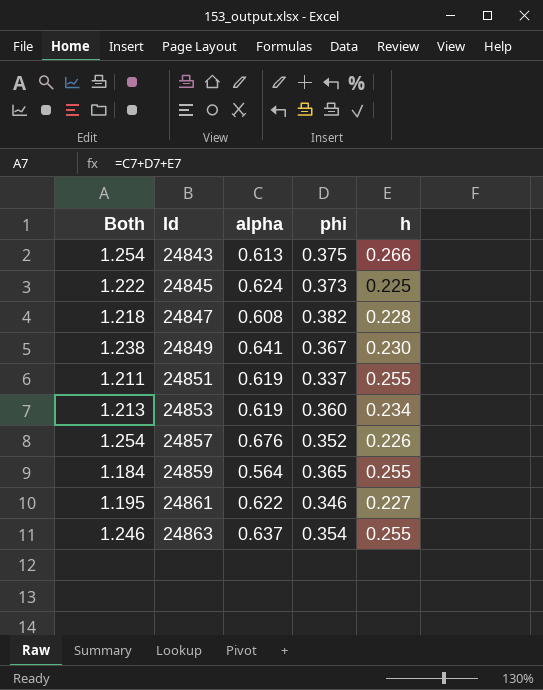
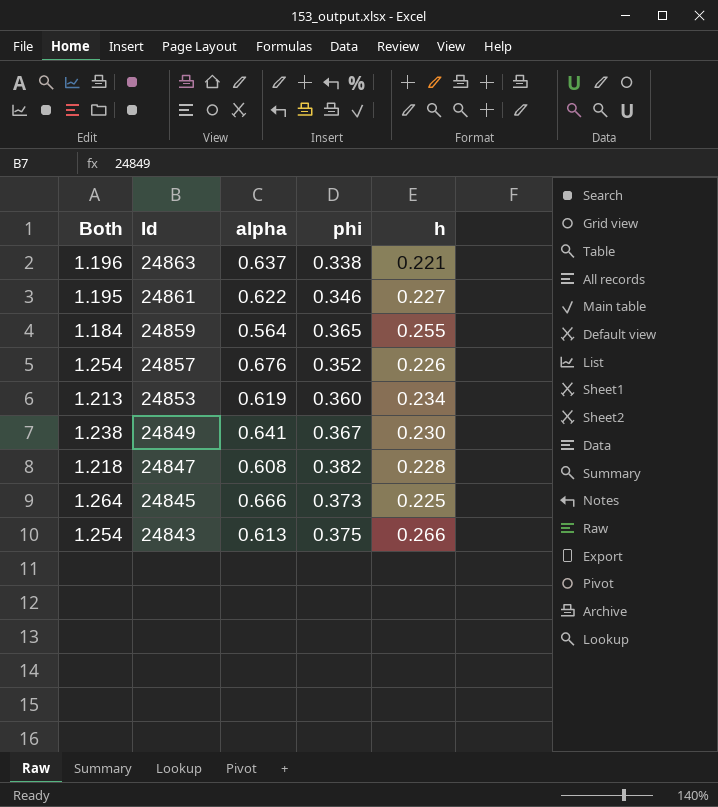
row order: Id ascending -> Id descending
row 24851: 1.211 | 0.619 | 0.337 | 0.255 -> none
24863 | Both: 1.246 -> 1.196
24863 | phi: 0.354 -> 0.338
24863 | h: 0.255 -> 0.221
24845 | Both: 1.222 -> 1.264
24845 | alpha: 0.624 -> 0.666

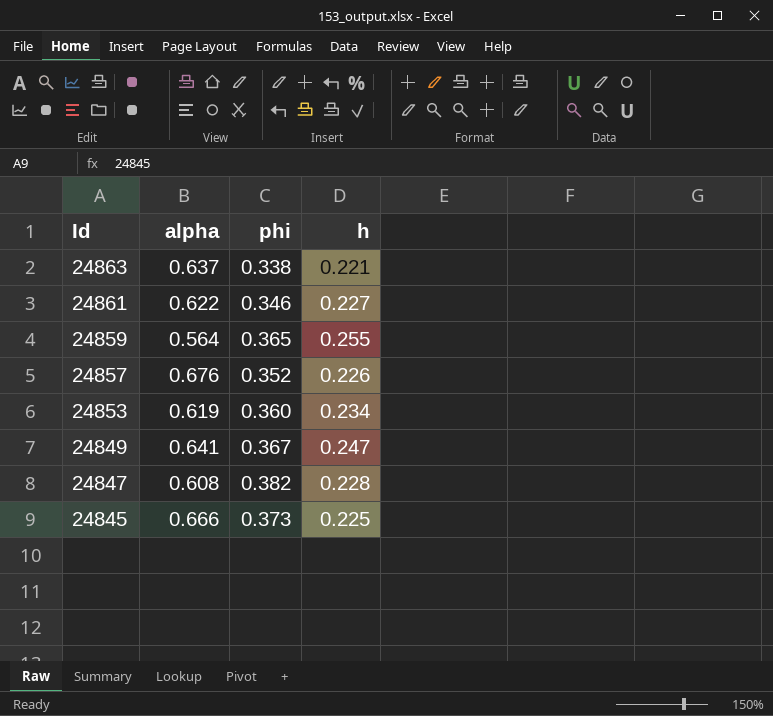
column Both | formula: [alpha] + [phi] + [h] -> none
row 24843: 1.254 | 0.613 | 0.375 | 0.266 -> none
24849 | h: 0.230 -> 0.247

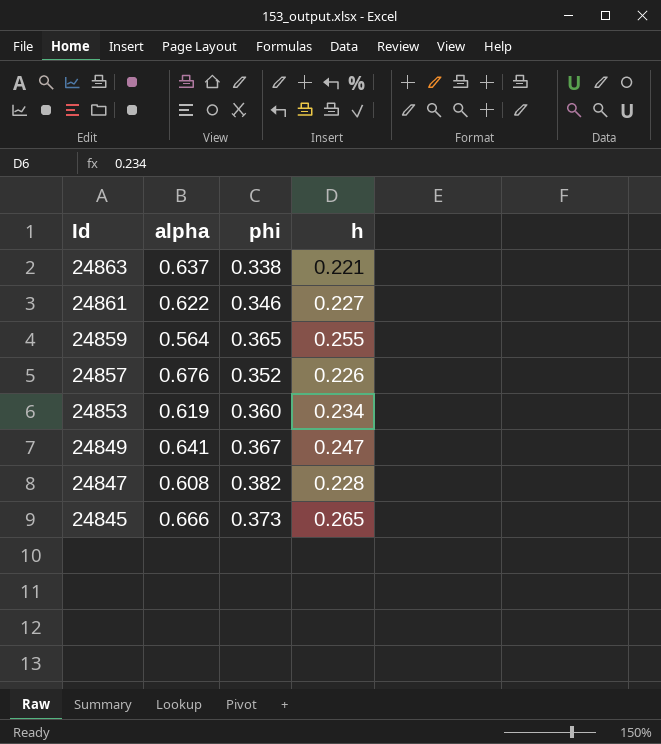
24845 | h: 0.225 -> 0.265

